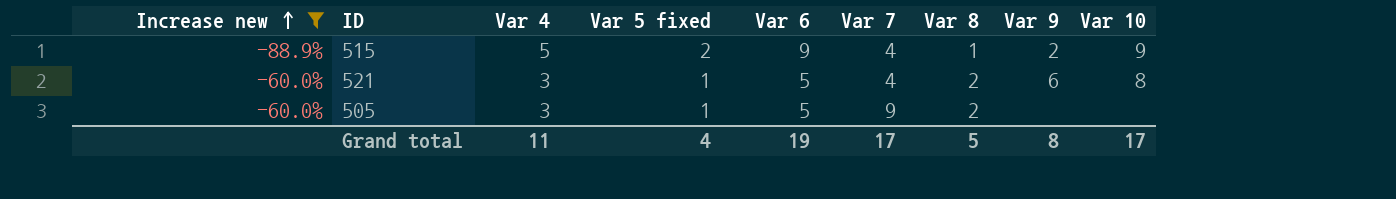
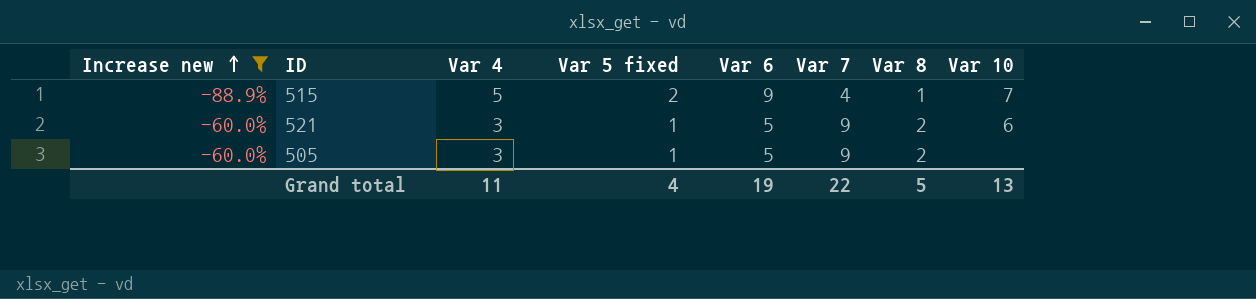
column Var 9 | position: 8 -> none
515 | Var 10: 9 -> 7
521 | Var 7: 4 -> 9
521 | Var 10: 8 -> 6
Grand total | Var 7: 17 -> 22
Grand total | Var 10: 17 -> 13

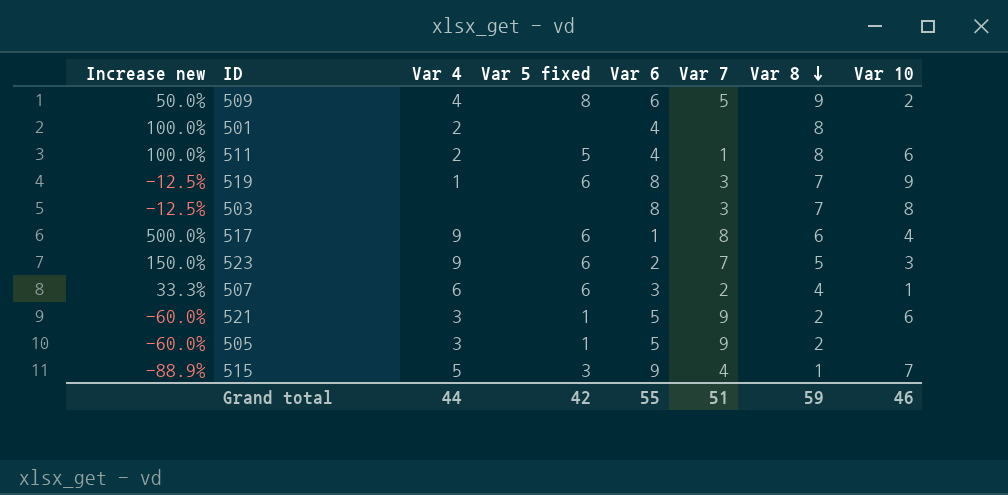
filter: Increase new <= -60.0% -> none
row order: Increase new ascending -> Var 8 descending
515 | Var 5 fixed: 2 -> 3
Grand total | Var 4: 11 -> 44
Grand total | Var 5 fixed: 4 -> 42
Grand total | Var 6: 19 -> 55
Grand total | Var 7: 22 -> 51
Grand total | Var 8: 5 -> 59
Grand total | Var 10: 13 -> 46

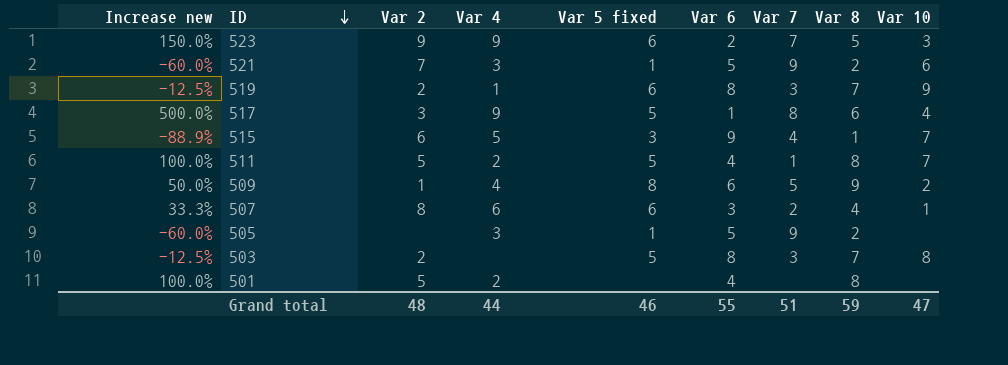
row order: Var 8 descending -> ID descending
column Var 2 | position: none -> 3
517 | Var 5 fixed: 6 -> 5
511 | Var 10: 6 -> 7
503 | Var 5 fixed: none -> 5
Grand total | Var 5 fixed: 42 -> 46
Grand total | Var 10: 46 -> 47

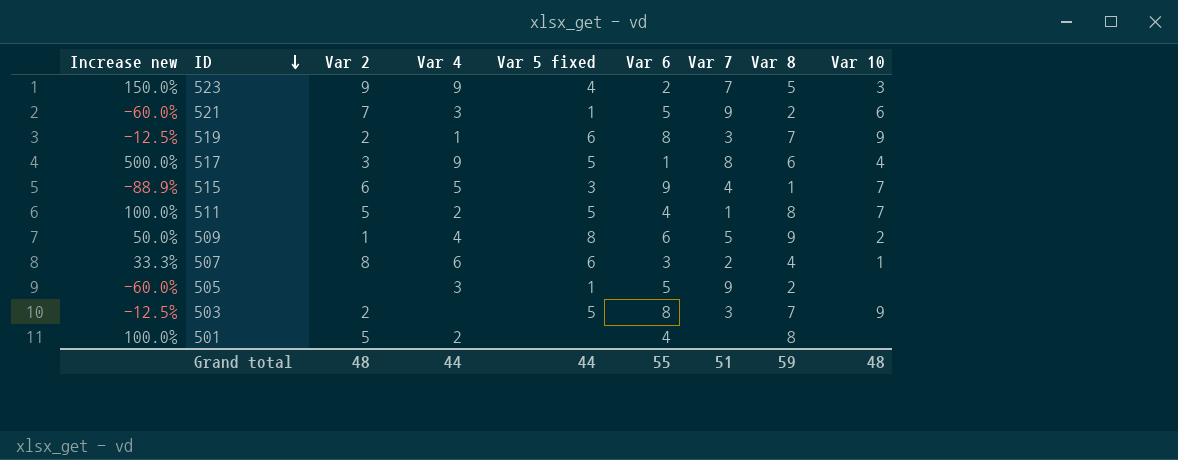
523 | Var 5 fixed: 6 -> 4
503 | Var 10: 8 -> 9
Grand total | Var 5 fixed: 46 -> 44
Grand total | Var 10: 47 -> 48

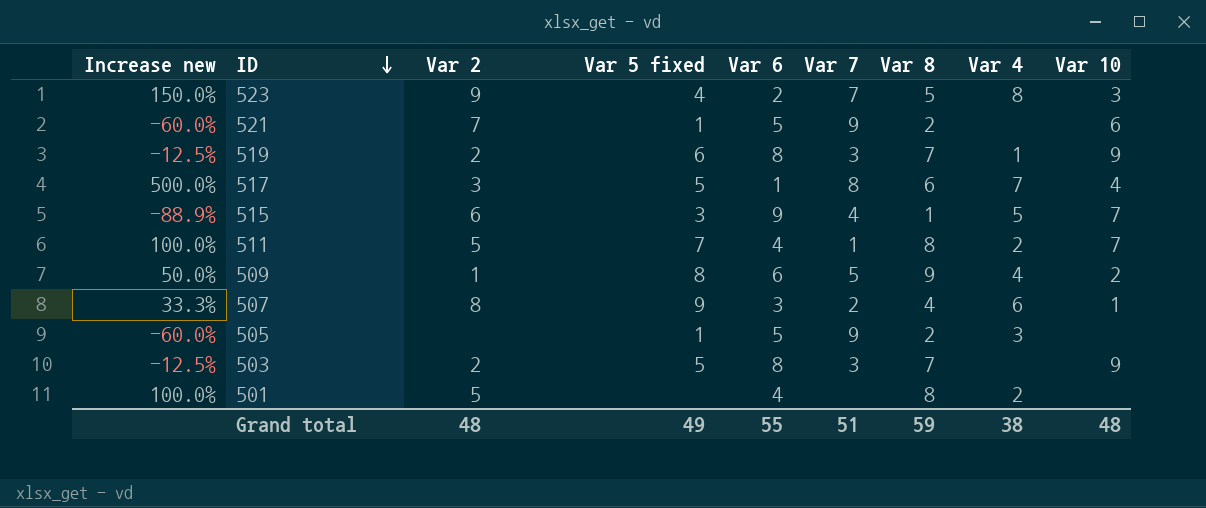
column Var 4 | position: 4 -> 8
523 | Var 4: 9 -> 8
521 | Var 4: 3 -> none
517 | Var 4: 9 -> 7
511 | Var 5 fixed: 5 -> 7
507 | Var 5 fixed: 6 -> 9
Grand total | Var 5 fixed: 44 -> 49
Grand total | Var 4: 44 -> 38

